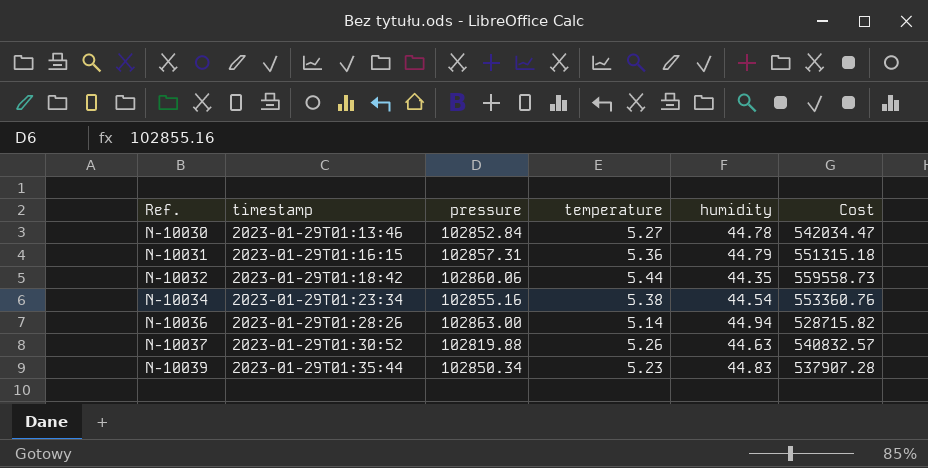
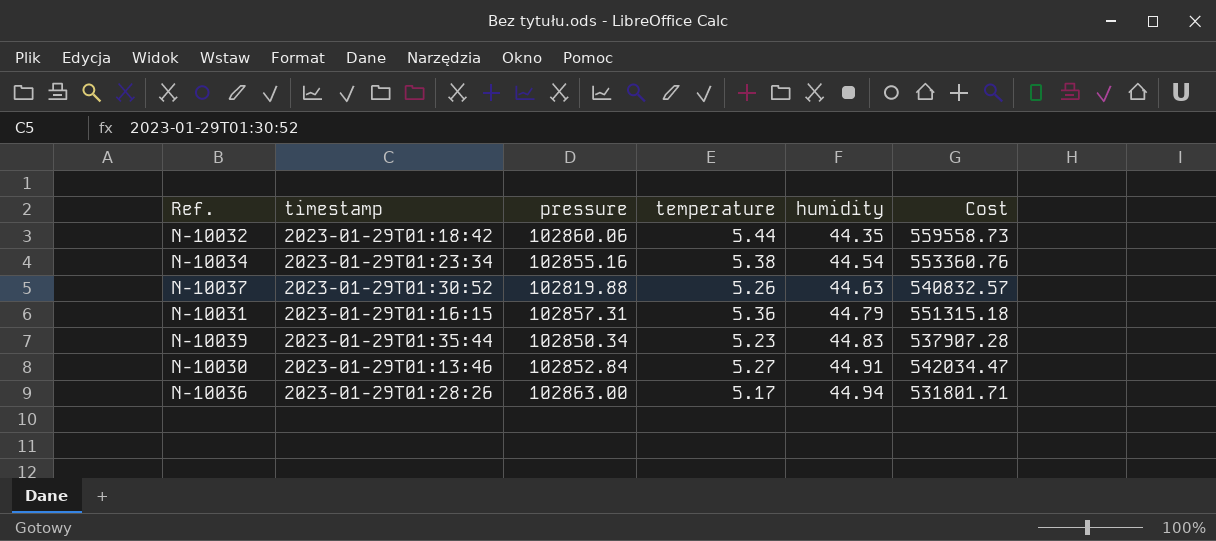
row order: Ref. ascending -> humidity ascending
N-10030 | humidity: 44.78 -> 44.91
N-10036 | temperature: 5.14 -> 5.17
N-10036 | Cost: 528715.82 -> 531801.71

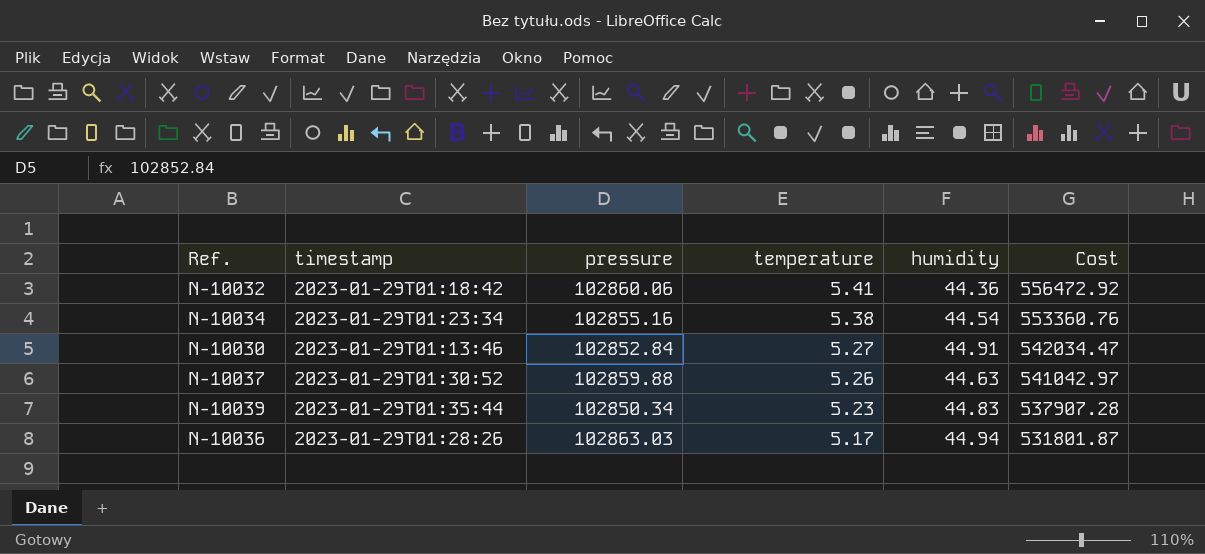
row order: humidity ascending -> temperature descending
row N-10031: 2023-01-29T01:16:15 | 102857.31 | 5.36 | 44.79 | 551315.18 -> none
N-10032 | temperature: 5.44 -> 5.41
N-10032 | humidity: 44.35 -> 44.36
N-10032 | Cost: 559558.73 -> 556472.92
N-10037 | pressure: 102819.88 -> 102859.88
N-10037 | Cost: 540832.57 -> 541042.97
N-10036 | pressure: 102863.00 -> 102863.03
N-10036 | Cost: 531801.71 -> 531801.87

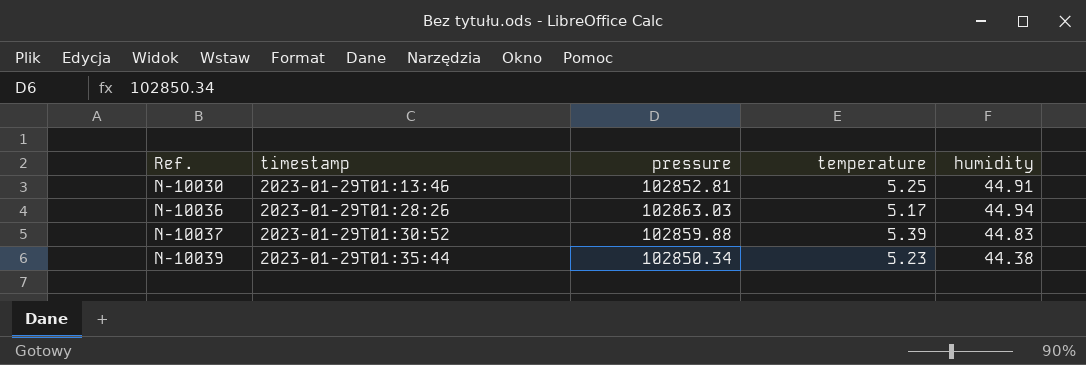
row order: temperature descending -> Ref. ascending
column Cost | formula: [pressure] * [temperature] -> none
row N-10032: 2023-01-29T01:18:42 | 102860.06 | 5.41 | 44.36 | 556472.92 -> none
row N-10034: 2023-01-29T01:23:34 | 102855.16 | 5.38 | 44.54 | 553360.76 -> none
N-10030 | pressure: 102852.84 -> 102852.81
N-10030 | temperature: 5.27 -> 5.25
N-10037 | temperature: 5.26 -> 5.39
N-10037 | humidity: 44.63 -> 44.83
N-10039 | humidity: 44.83 -> 44.38

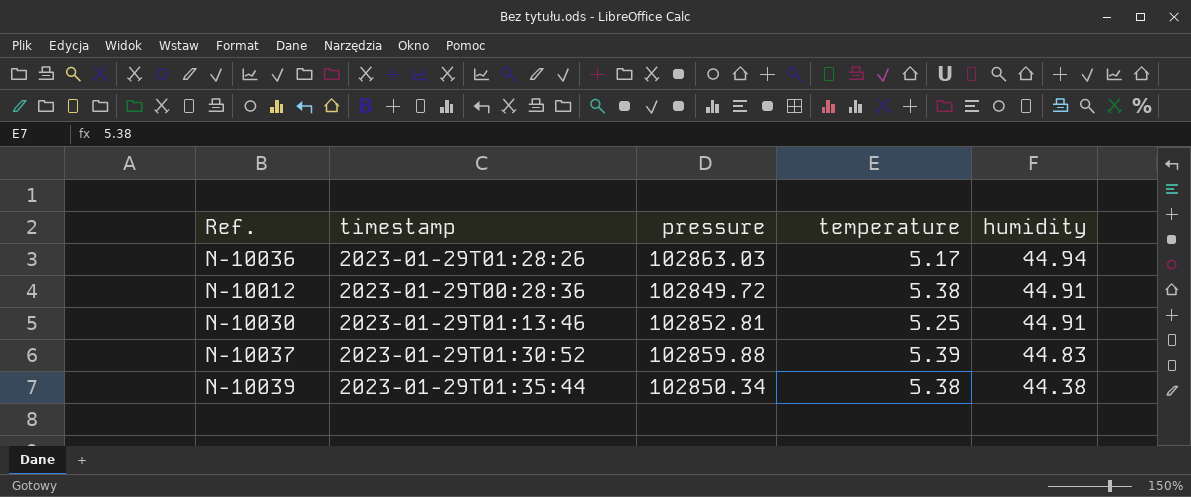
row order: Ref. ascending -> humidity descending
row N-10012: none -> 2023-01-29T00:28:36 | 102849.72 | 5.38 | 44.91
N-10039 | temperature: 5.23 -> 5.38

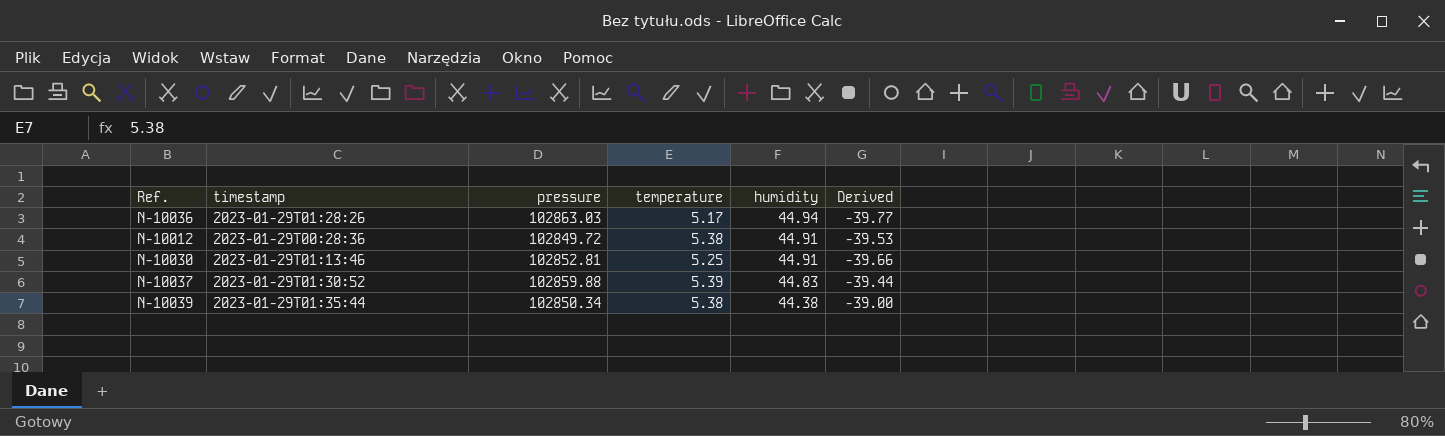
column Derived | formula: none -> [temperature] - [humidity]

